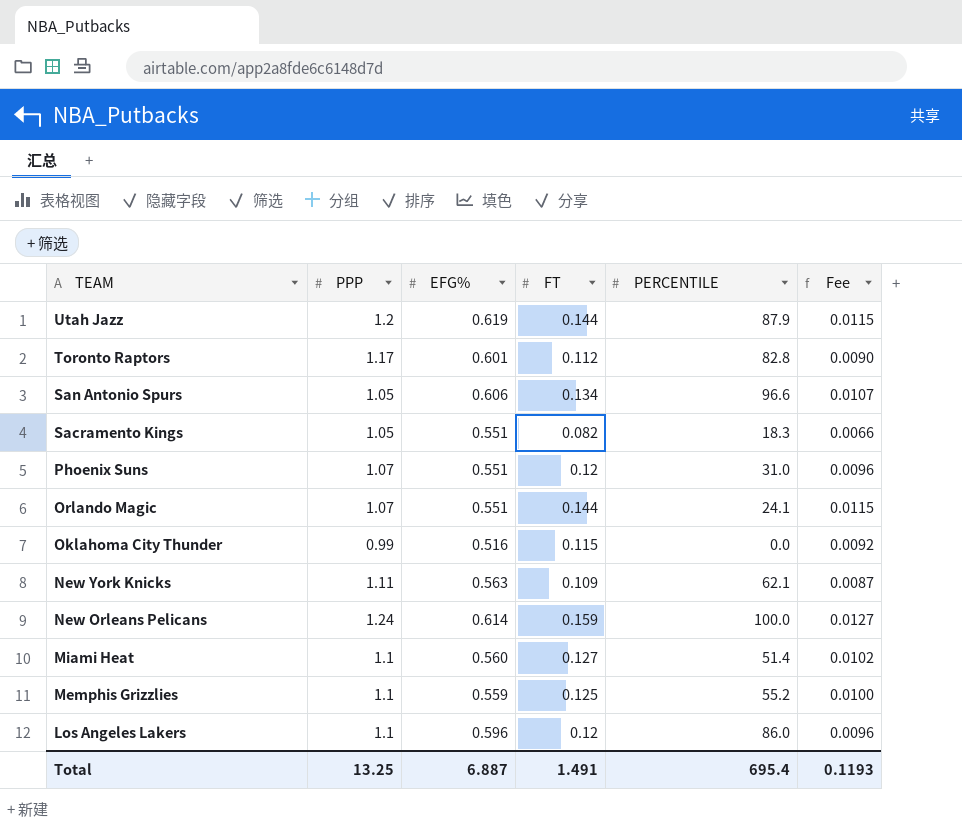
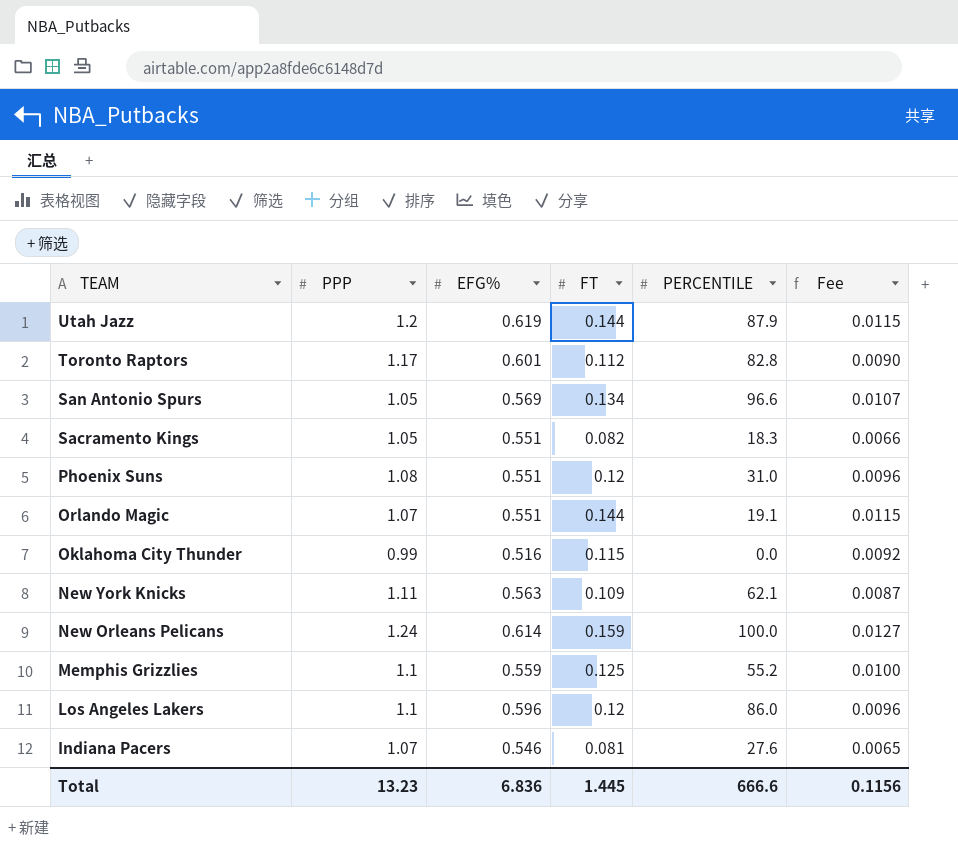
row Miami Heat: 1.1 | 0.560 | 0.127 | 51.4 | 0.0102 -> none
San Antonio Spurs | EFG%: 0.606 -> 0.569
Phoenix Suns | PPP: 1.07 -> 1.08
Orlando Magic | PERCENTILE: 24.1 -> 19.1
row Indiana Pacers: none -> 1.07 | 0.546 | 0.081 | 27.6 | 0.0065
Total | PPP: 13.25 -> 13.23
Total | EFG%: 6.887 -> 6.836
Total | FT: 1.491 -> 1.445
Total | PERCENTILE: 695.4 -> 666.6
Total | Fee: 0.1193 -> 0.1156

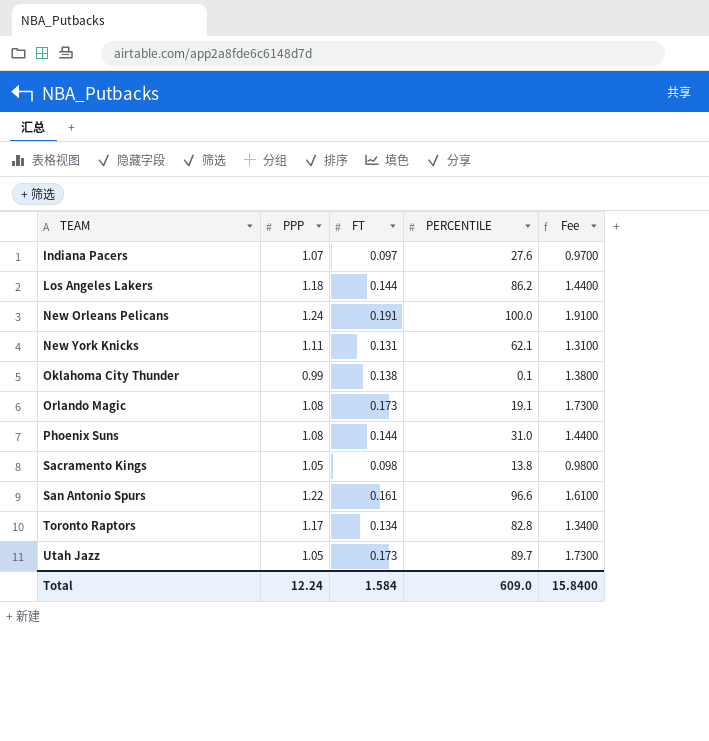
row order: TEAM descending -> TEAM ascending
column EFG% | position: 3 -> none
column Fee | formula: [FT] * 0.08 -> [FT] * 10
row Memphis Grizzlies: 1.1 | 0.559 | 0.125 | 55.2 | 0.0100 -> none
Indiana Pacers | FT: 0.081 -> 0.097
Los Angeles Lakers | PPP: 1.1 -> 1.18
Los Angeles Lakers | FT: 0.12 -> 0.144
Los Angeles Lakers | PERCENTILE: 86.0 -> 86.2
New Orleans Pelicans | FT: 0.159 -> 0.191
New York Knicks | FT: 0.109 -> 0.131
Oklahoma City Thunder | FT: 0.115 -> 0.138
Oklahoma City Thunder | PERCENTILE: 0.0 -> 0.1
Orlando Magic | PPP: 1.07 -> 1.08
Orlando Magic | FT: 0.144 -> 0.173
Phoenix Suns | FT: 0.12 -> 0.144
Sacramento Kings | FT: 0.082 -> 0.098
Sacramento Kings | PERCENTILE: 18.3 -> 13.8
San Antonio Spurs | PPP: 1.05 -> 1.22
San Antonio Spurs | FT: 0.134 -> 0.161
Toronto Raptors | FT: 0.112 -> 0.134
Utah Jazz | PPP: 1.2 -> 1.05
Utah Jazz | FT: 0.144 -> 0.173
Utah Jazz | PERCENTILE: 87.9 -> 89.7
Total | PPP: 13.23 -> 12.24
Total | FT: 1.445 -> 1.584
Total | PERCENTILE: 666.6 -> 609.0
Total | Fee: 0.1156 -> 15.8400

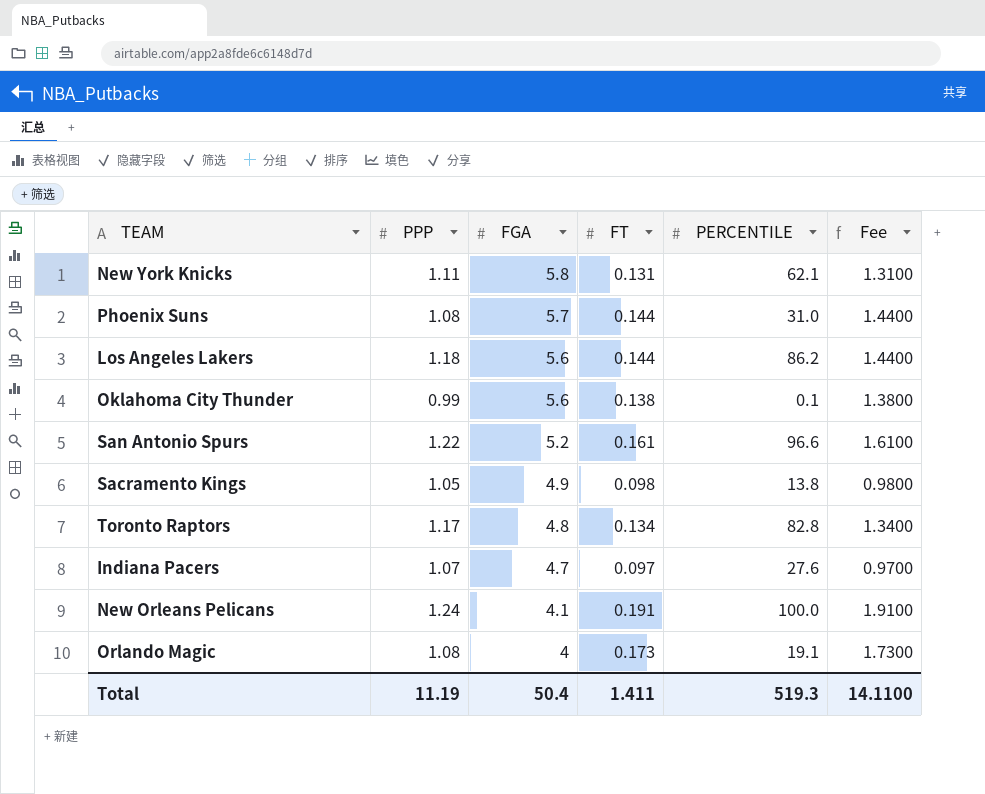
row order: TEAM ascending -> FGA descending
column FGA | position: none -> 3
row Utah Jazz: 1.05 | 0.173 | 89.7 | 1.7300 -> none
Total | PPP: 12.24 -> 11.19
Total | FT: 1.584 -> 1.411
Total | PERCENTILE: 609.0 -> 519.3
Total | Fee: 15.8400 -> 14.1100

